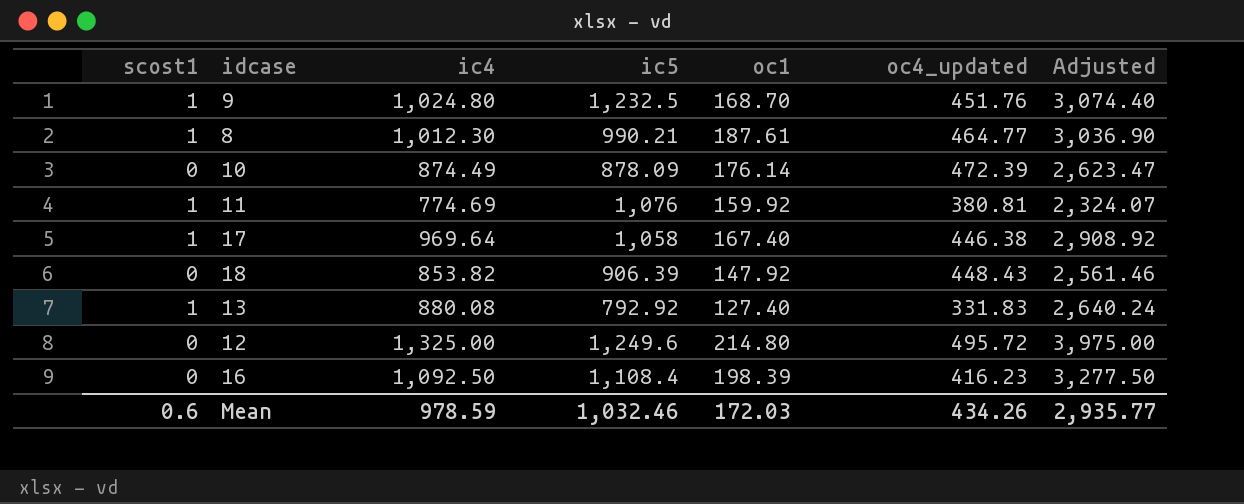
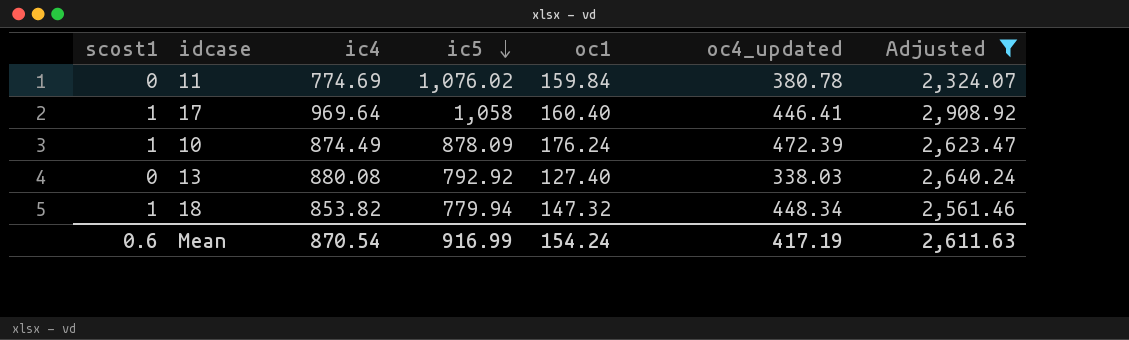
filter: none -> Adjusted <= 2,908.92
row order: none -> ic5 descending
11 | scost1: 1 -> 0
11 | ic5: 1,076 -> 1,076.02
11 | oc1: 159.92 -> 159.84
11 | oc4_updated: 380.81 -> 380.78
17 | oc1: 167.40 -> 160.40
17 | oc4_updated: 446.38 -> 446.41
10 | scost1: 0 -> 1
10 | oc1: 176.14 -> 176.24
13 | scost1: 1 -> 0
13 | oc4_updated: 331.83 -> 338.03
18 | scost1: 0 -> 1
18 | ic5: 906.39 -> 779.94
18 | oc1: 147.92 -> 147.32
18 | oc4_updated: 448.43 -> 448.34
Mean | ic4: 978.59 -> 870.54
Mean | ic5: 1,032.46 -> 916.99
Mean | oc1: 172.03 -> 154.24
Mean | oc4_updated: 434.26 -> 417.19
Mean | Adjusted: 2,935.77 -> 2,611.63

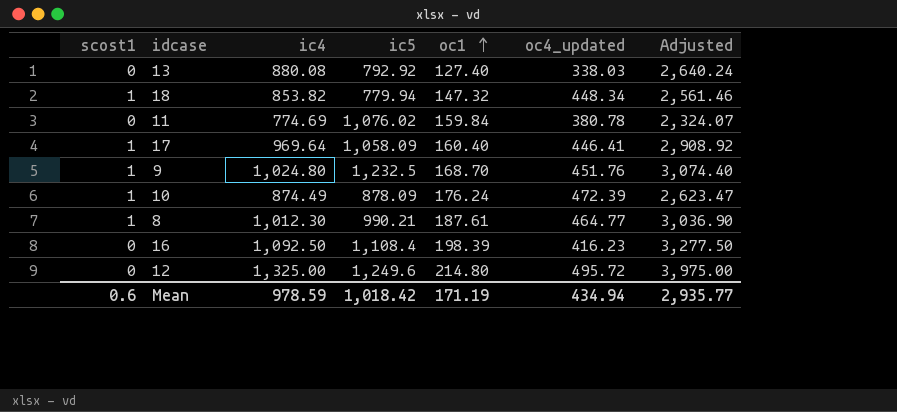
filter: Adjusted <= 2,908.92 -> none
row order: ic5 descending -> oc1 ascending
17 | ic5: 1,058 -> 1,058.09
Mean | ic4: 870.54 -> 978.59
Mean | ic5: 916.99 -> 1,018.42
Mean | oc1: 154.24 -> 171.19
Mean | oc4_updated: 417.19 -> 434.94
Mean | Adjusted: 2,611.63 -> 2,935.77

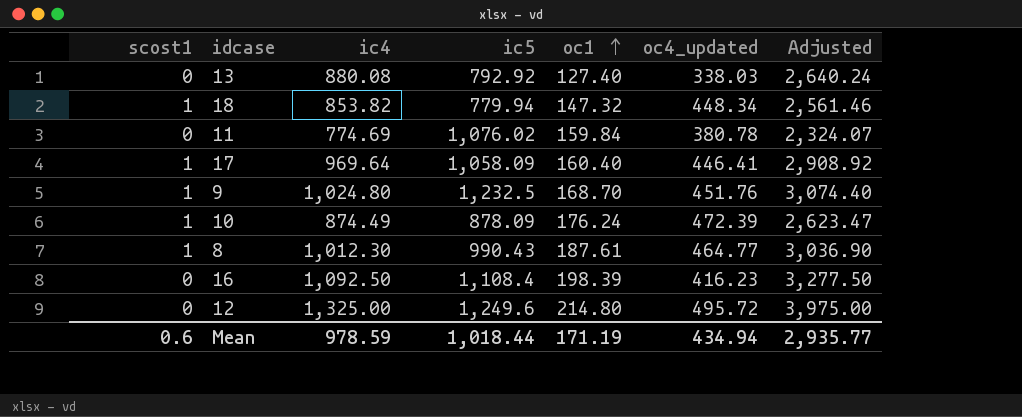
8 | ic5: 990.21 -> 990.43
Mean | ic5: 1,018.42 -> 1,018.44

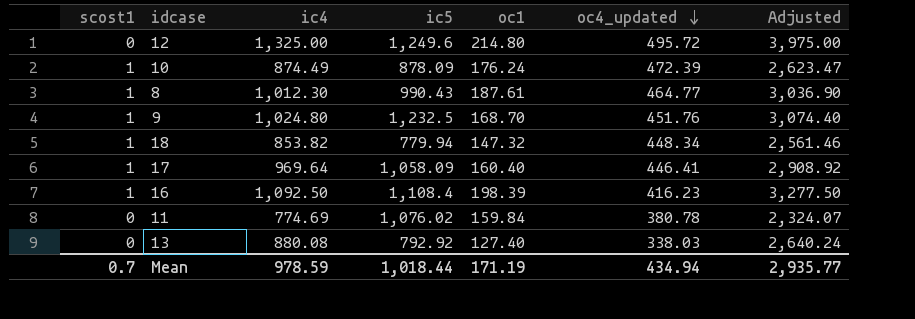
row order: oc1 ascending -> oc4_updated descending
16 | scost1: 0 -> 1
Mean | scost1: 0.6 -> 0.7

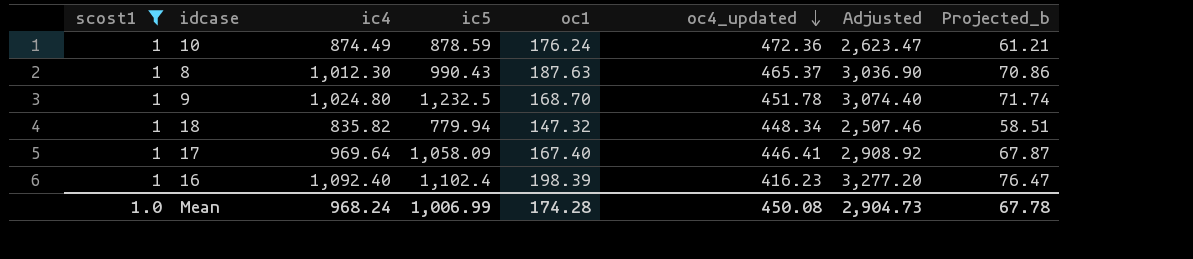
filter: none -> scost1 = 1
column Projected_b | formula: none -> [ic4] * 0.07
10 | ic5: 878.09 -> 878.59
10 | oc4_updated: 472.39 -> 472.36
8 | oc1: 187.61 -> 187.63
8 | oc4_updated: 464.77 -> 465.37
9 | oc4_updated: 451.76 -> 451.78
18 | ic4: 853.82 -> 835.82
18 | Adjusted: 2,561.46 -> 2,507.46
17 | oc1: 160.40 -> 167.40
16 | ic4: 1,092.50 -> 1,092.40
16 | ic5: 1,108.4 -> 1,102.4
16 | Adjusted: 3,277.50 -> 3,277.20
Mean | scost1: 0.7 -> 1.0
Mean | ic4: 978.59 -> 968.24
Mean | ic5: 1,018.44 -> 1,006.99
Mean | oc1: 171.19 -> 174.28
Mean | oc4_updated: 434.94 -> 450.08
Mean | Adjusted: 2,935.77 -> 2,904.73

